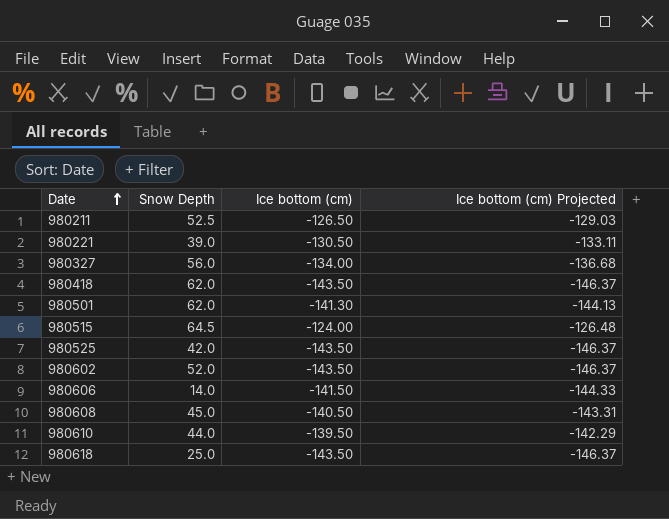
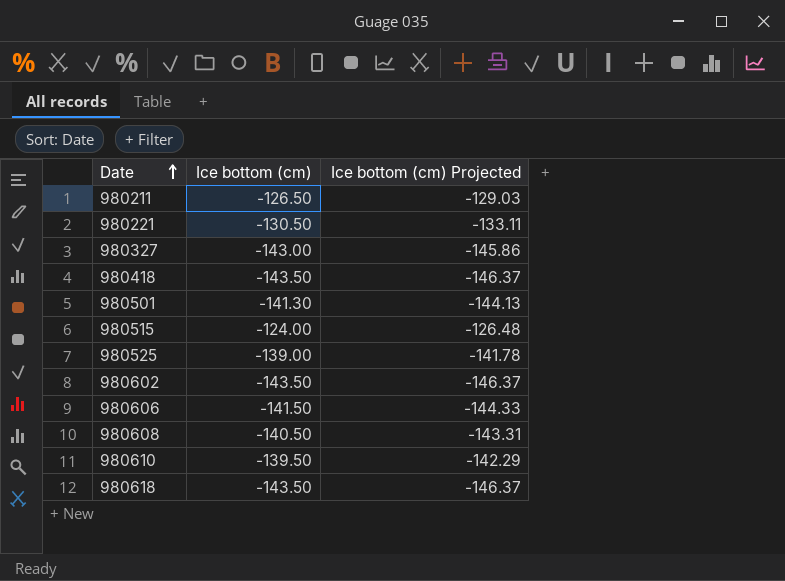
column Snow Depth | position: 2 -> none
980327 | Ice bottom (cm): -134.00 -> -143.00
980327 | Ice bottom (cm) Projected: -136.68 -> -145.86
980525 | Ice bottom (cm): -143.50 -> -139.00
980525 | Ice bottom (cm) Projected: -146.37 -> -141.78

